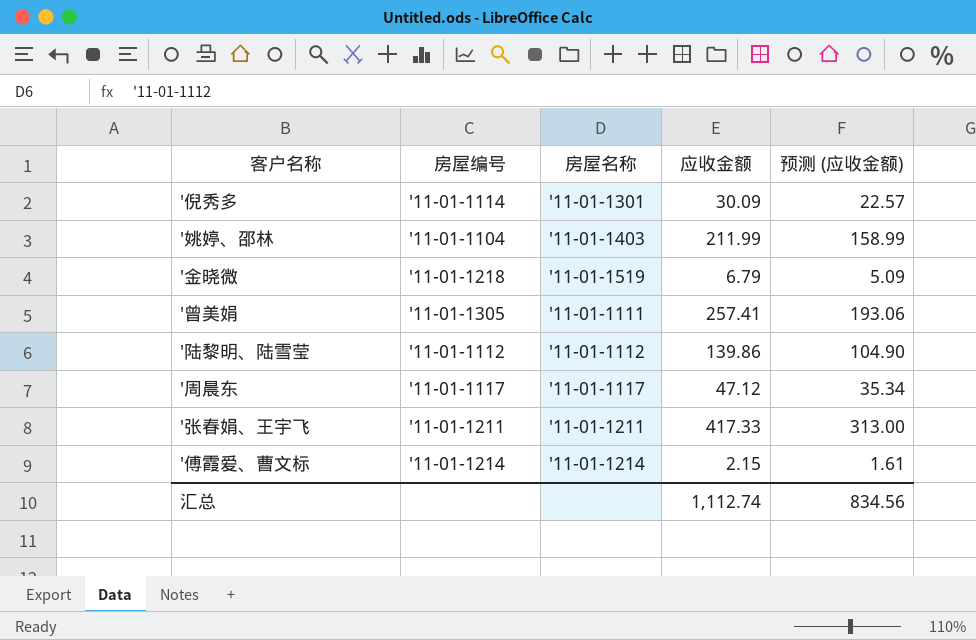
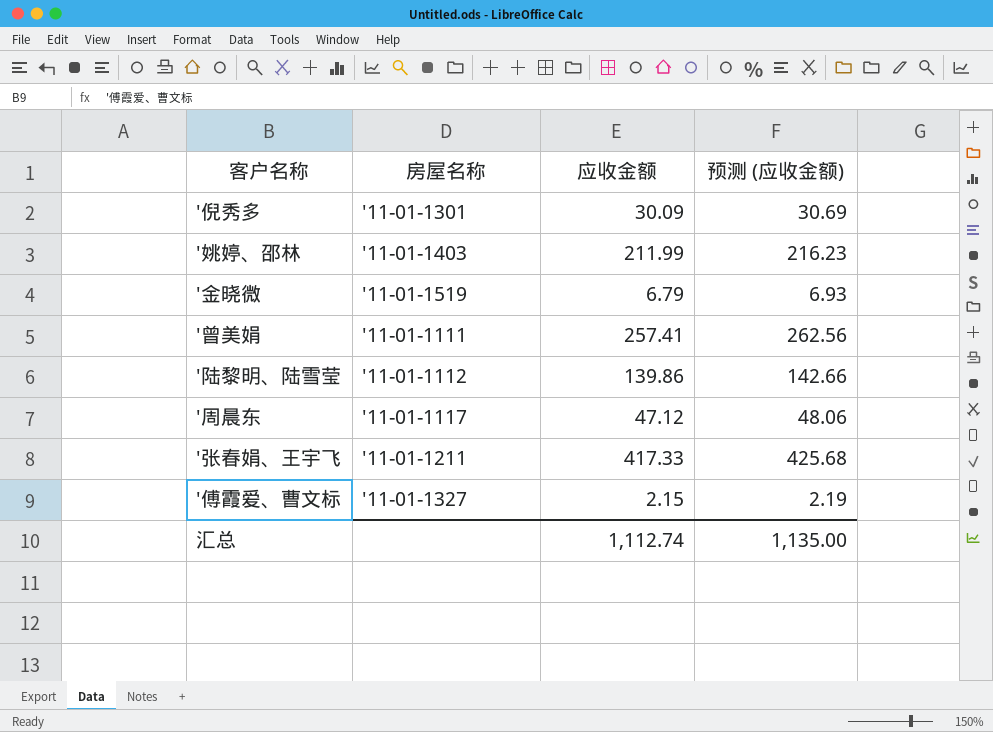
column 房屋编号 | position: 2 -> none
column 预测 (应收金额) | formula: [应收金额] * 0.75 -> [应收金额] * 1.02
'傅霞爱、曹文标 | 房屋名称: '11-01-1214 -> '11-01-1327
汇总 | 预测 (应收金额): 834.56 -> 1,135.00

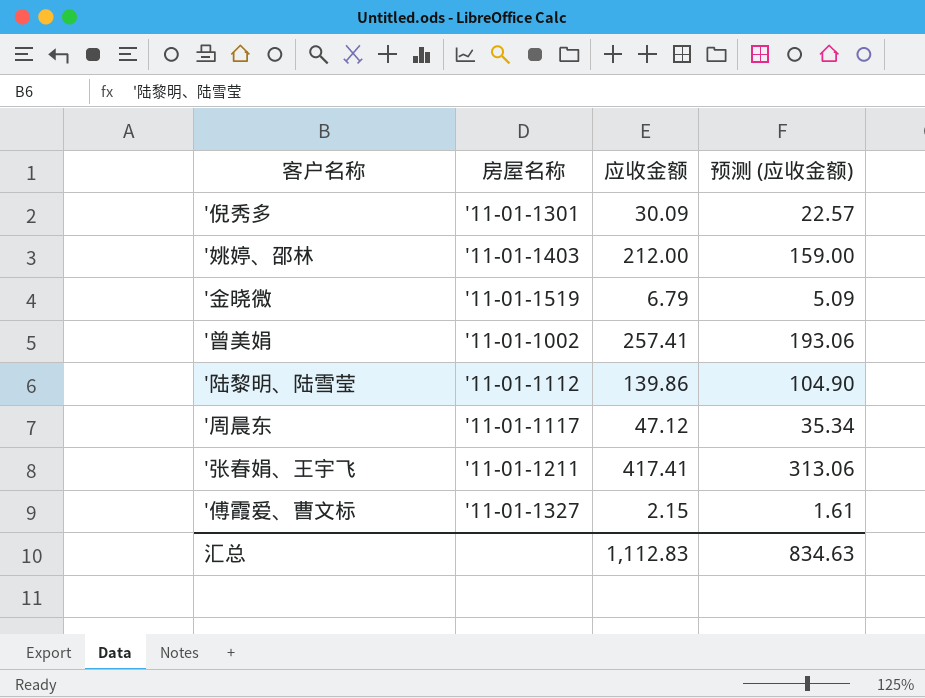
column 预测 (应收金额) | formula: [应收金额] * 1.02 -> [应收金额] * 0.75
'姚婷、邵林 | 应收金额: 211.99 -> 212.00
'曾美娟 | 房屋名称: '11-01-1111 -> '11-01-1002
'张春娟、王宇飞 | 应收金额: 417.33 -> 417.41
汇总 | 应收金额: 1,112.74 -> 1,112.83
汇总 | 预测 (应收金额): 1,135.00 -> 834.63

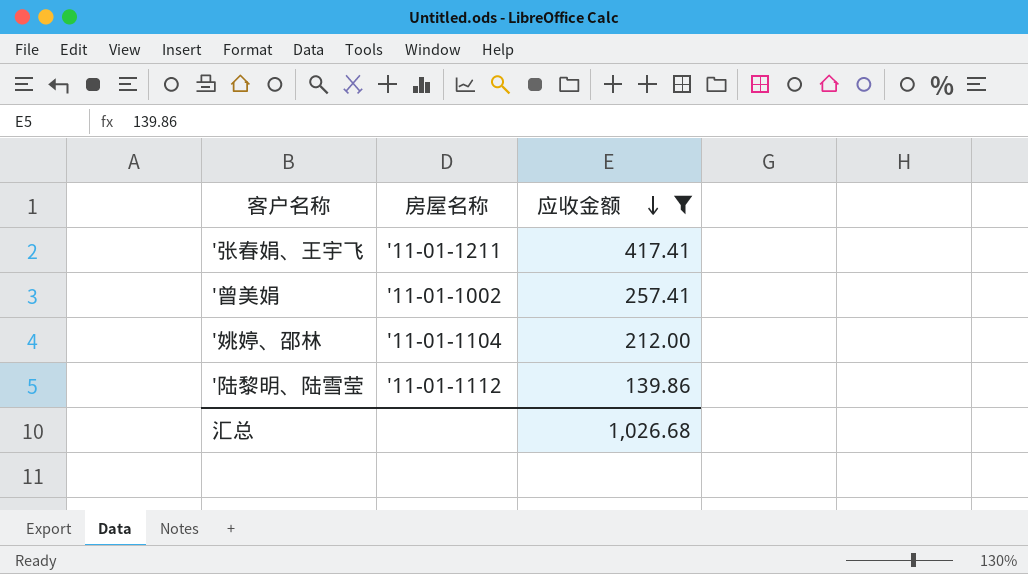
filter: none -> 应收金额 >= 139.86
row order: none -> 应收金额 descending
column 预测 (应收金额) | formula: [应收金额] * 0.75 -> none
'姚婷、邵林 | 房屋名称: '11-01-1403 -> '11-01-1104
汇总 | 应收金额: 1,112.83 -> 1,026.68

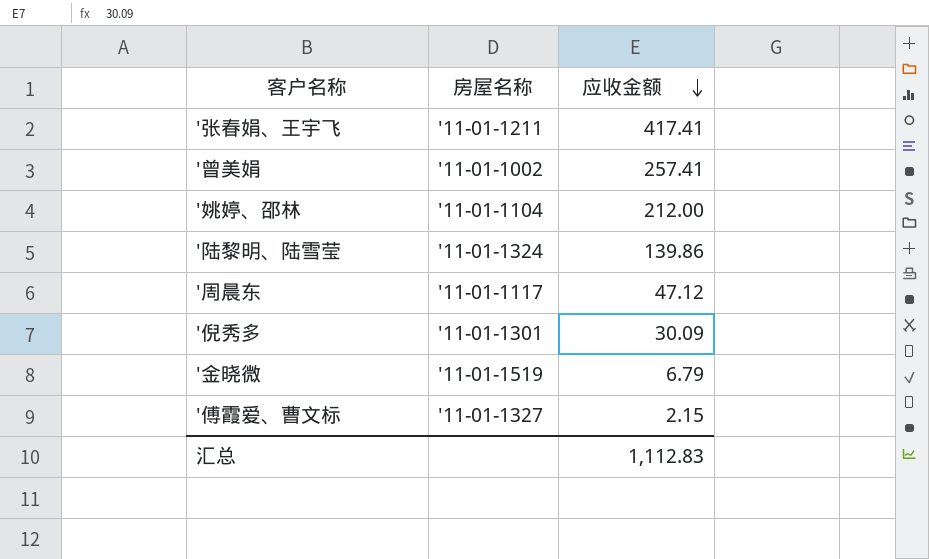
filter: 应收金额 >= 139.86 -> none
'陆黎明、陆雪莹 | 房屋名称: '11-01-1112 -> '11-01-1324
汇总 | 应收金额: 1,026.68 -> 1,112.83

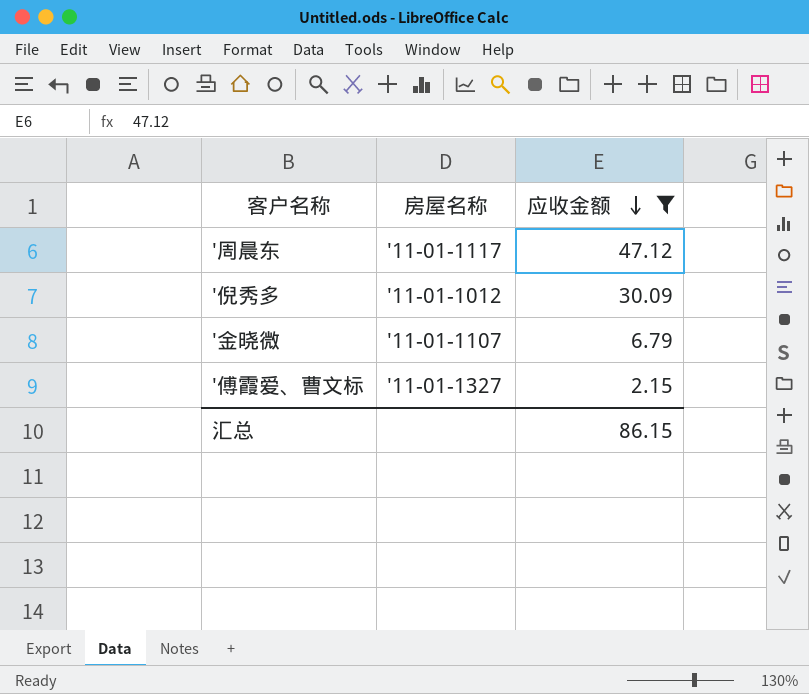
filter: none -> 应收金额 <= 47.12
'倪秀多 | 房屋名称: '11-01-1301 -> '11-01-1012
'金晓微 | 房屋名称: '11-01-1519 -> '11-01-1107
汇总 | 应收金额: 1,112.83 -> 86.15

